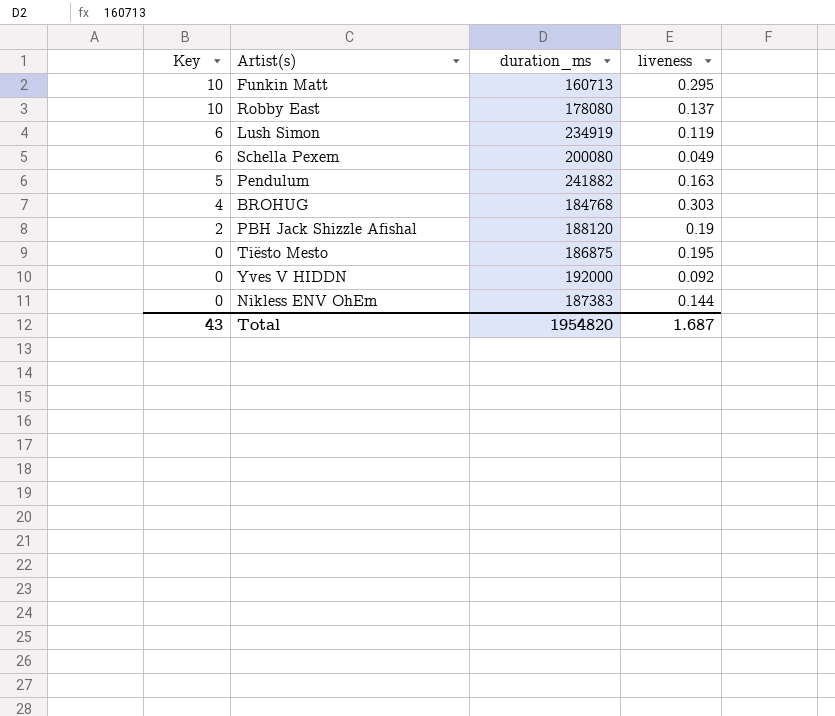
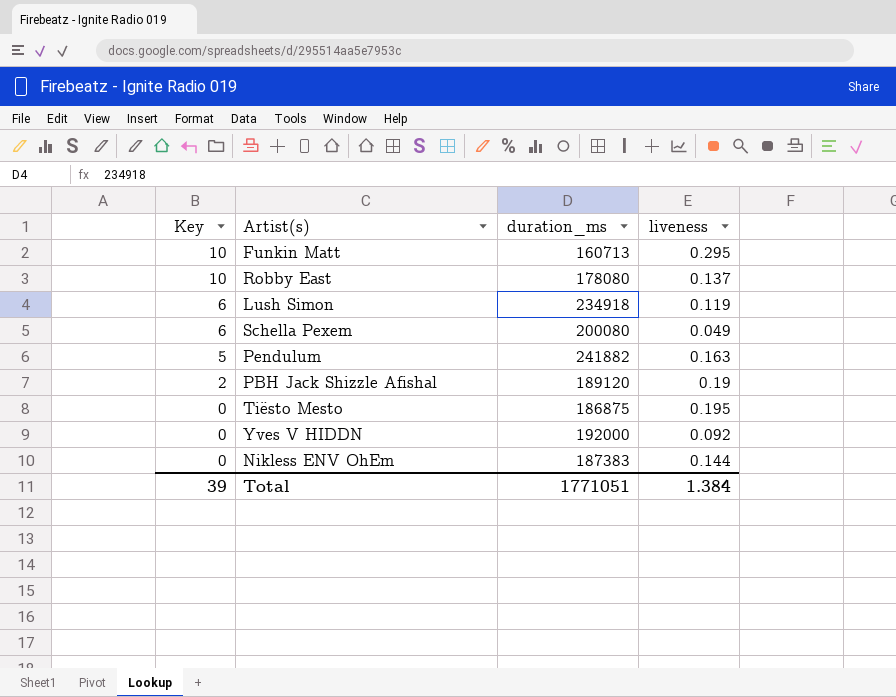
row BROHUG: 4 | 184768 | 0.303 -> none
Lush Simon | duration_ms: 234919 -> 234918
PBH Jack Shizzle Afishal | duration_ms: 188120 -> 189120
Total | Key: 43 -> 39
Total | duration_ms: 1954820 -> 1771051
Total | liveness: 1.687 -> 1.384

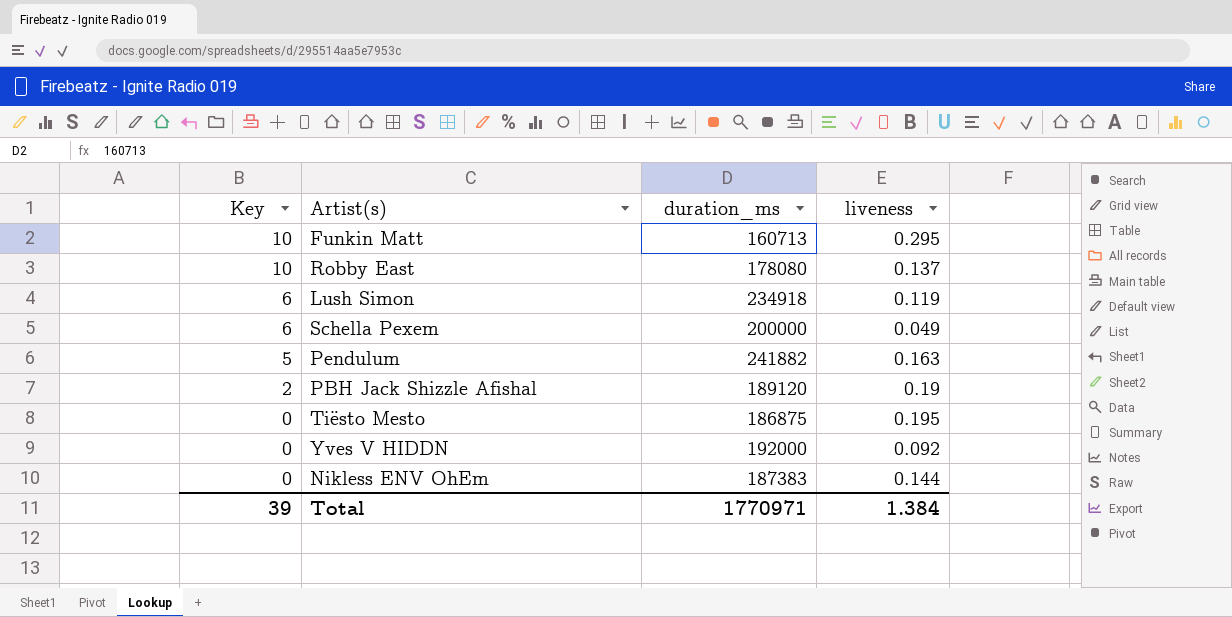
Schella Pexem | duration_ms: 200080 -> 200000
Total | duration_ms: 1771051 -> 1770971

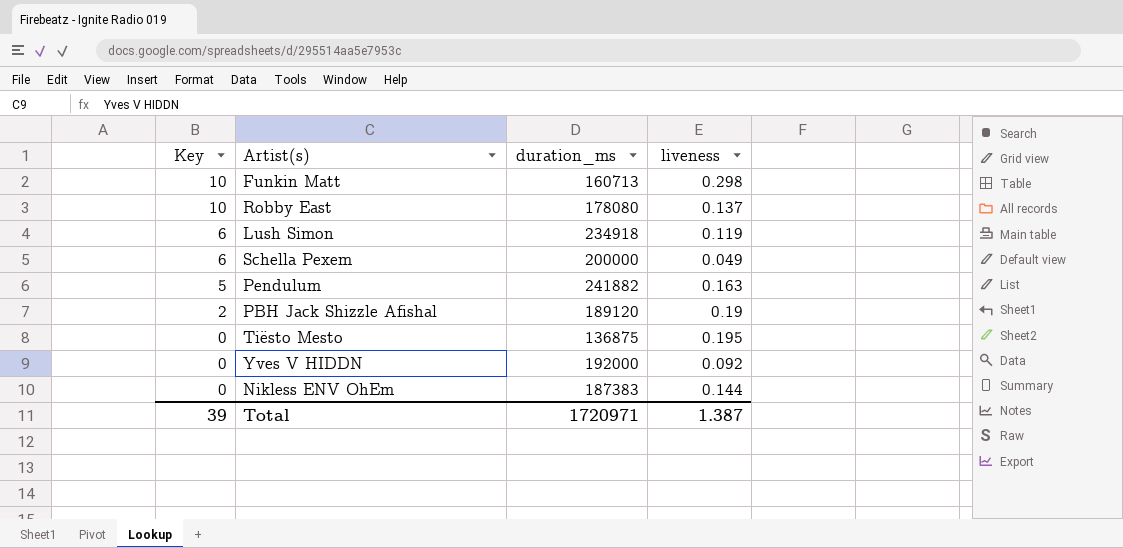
Funkin Matt | liveness: 0.295 -> 0.298
Tiësto Mesto | duration_ms: 186875 -> 136875
Total | duration_ms: 1770971 -> 1720971
Total | liveness: 1.384 -> 1.387

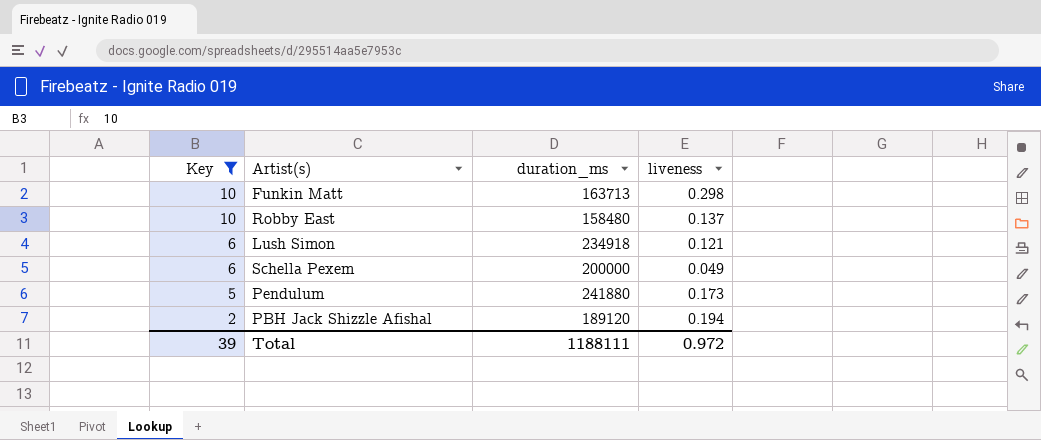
filter: none -> Key != 0
Funkin Matt | duration_ms: 160713 -> 163713
Robby East | duration_ms: 178080 -> 158480
Lush Simon | liveness: 0.119 -> 0.121
Pendulum | duration_ms: 241882 -> 241880
Pendulum | liveness: 0.163 -> 0.173
PBH Jack Shizzle Afishal | liveness: 0.19 -> 0.194
Total | duration_ms: 1720971 -> 1188111
Total | liveness: 1.387 -> 0.972

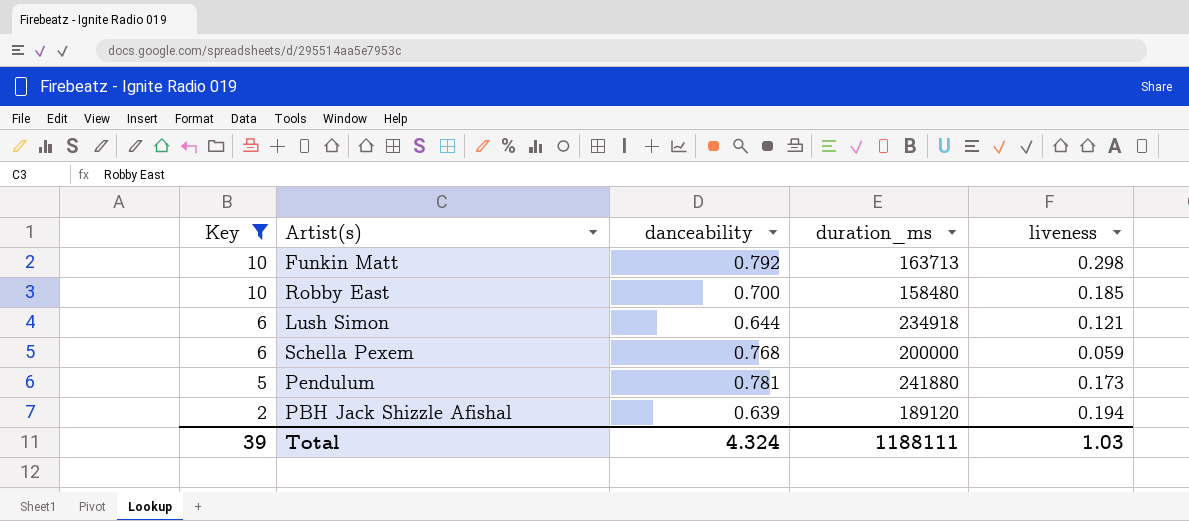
column danceability | position: none -> 3
Robby East | liveness: 0.137 -> 0.185
Schella Pexem | liveness: 0.049 -> 0.059
Total | liveness: 0.972 -> 1.03

